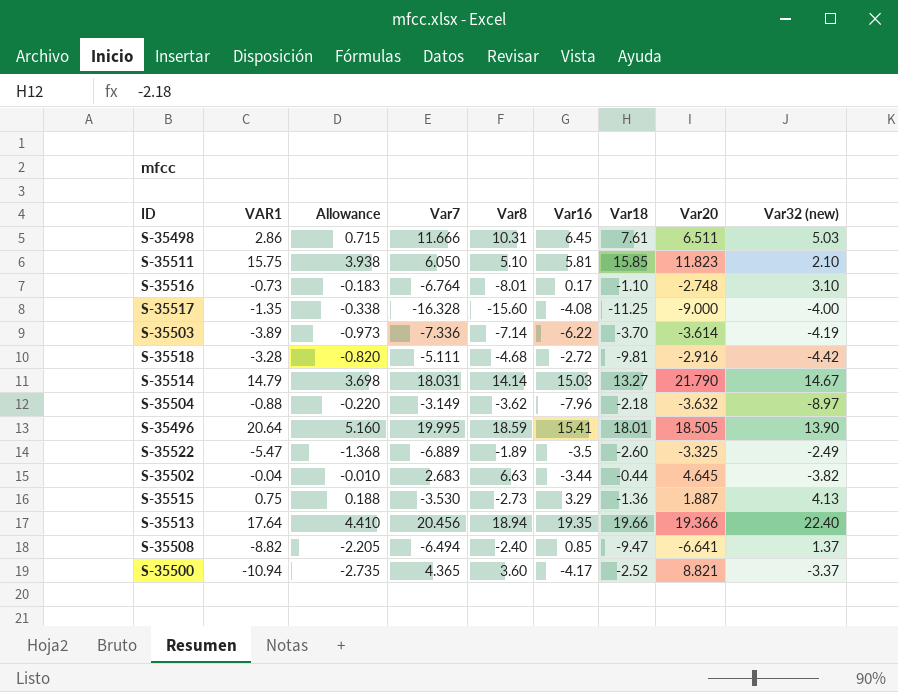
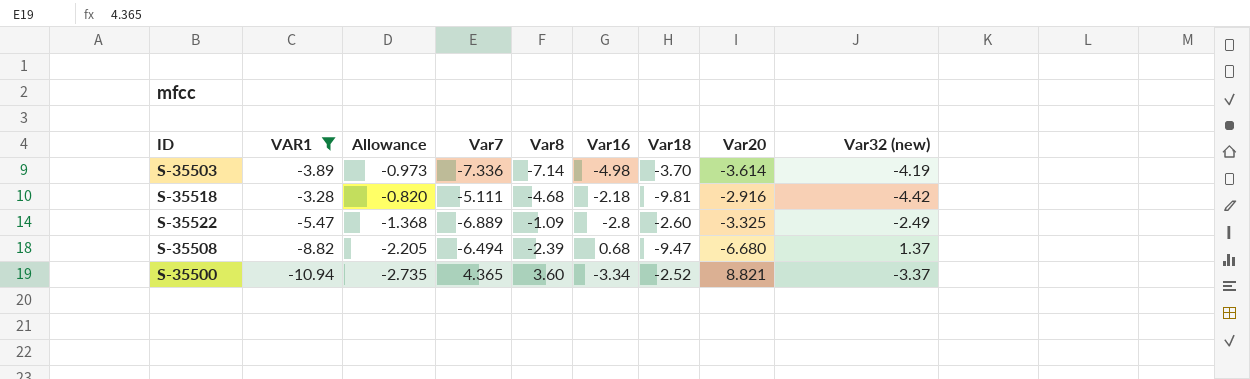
filter: none -> VAR1 <= -3.28
S-35503 | Var16: -6.22 -> -4.98
S-35518 | Var16: -2.72 -> -2.18
S-35522 | Var8: -1.89 -> -1.09
S-35522 | Var16: -3.5 -> -2.8
S-35508 | Var8: -2.40 -> -2.39
S-35508 | Var16: 0.85 -> 0.68
S-35508 | Var20: -6.641 -> -6.680
S-35500 | Var16: -4.17 -> -3.34

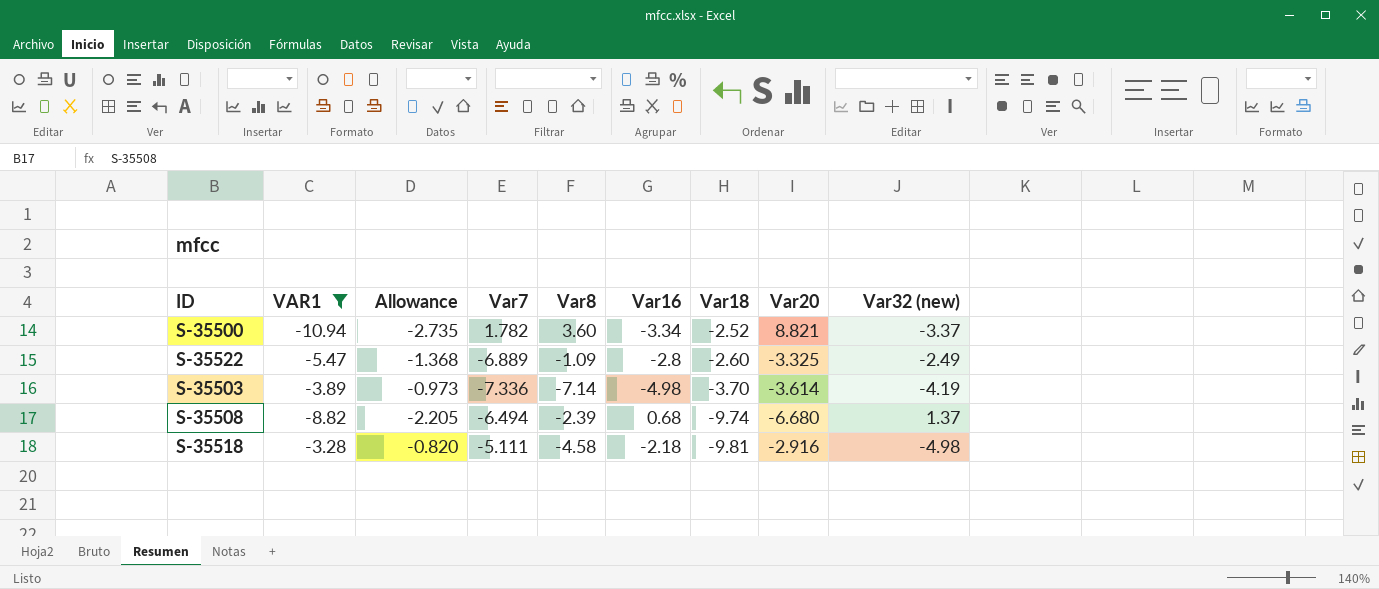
row order: none -> Var18 descending
S-35500 | Var7: 4.365 -> 1.782
S-35508 | Var18: -9.47 -> -9.74
S-35518 | Var8: -4.68 -> -4.58
S-35518 | Var32 (new): -4.42 -> -4.98

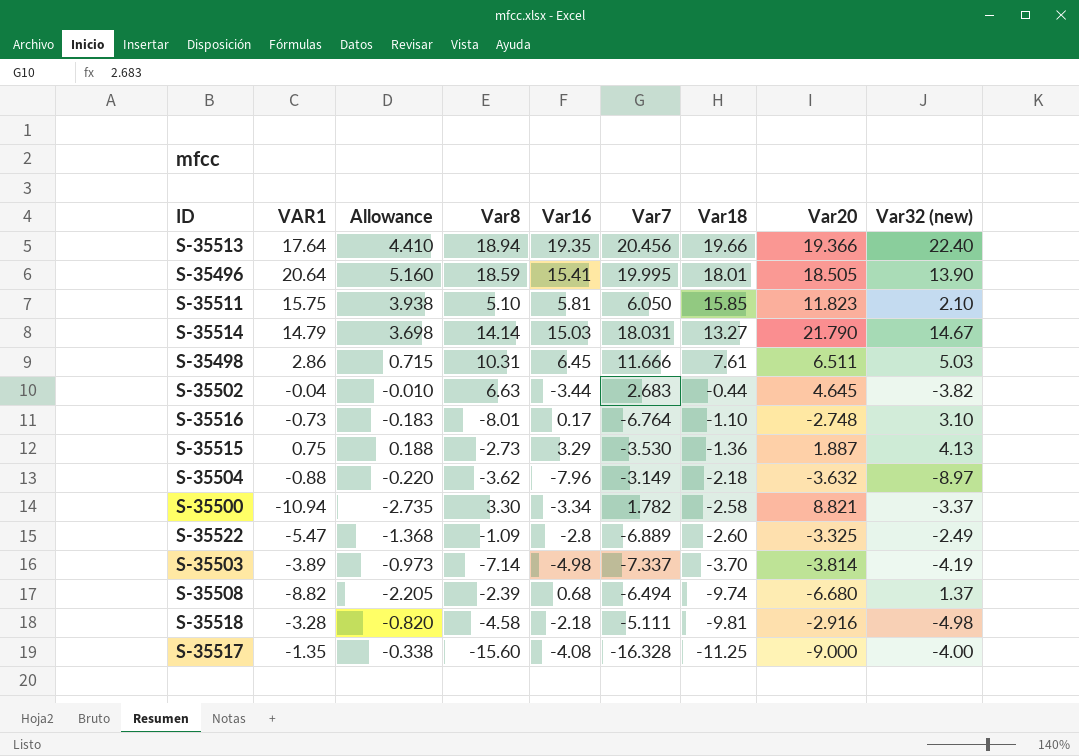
filter: VAR1 <= -3.28 -> none
column Var7 | position: 4 -> 6
S-35500 | Var8: 3.60 -> 3.30
S-35500 | Var18: -2.52 -> -2.58
S-35503 | Var7: -7.336 -> -7.337
S-35503 | Var20: -3.614 -> -3.814

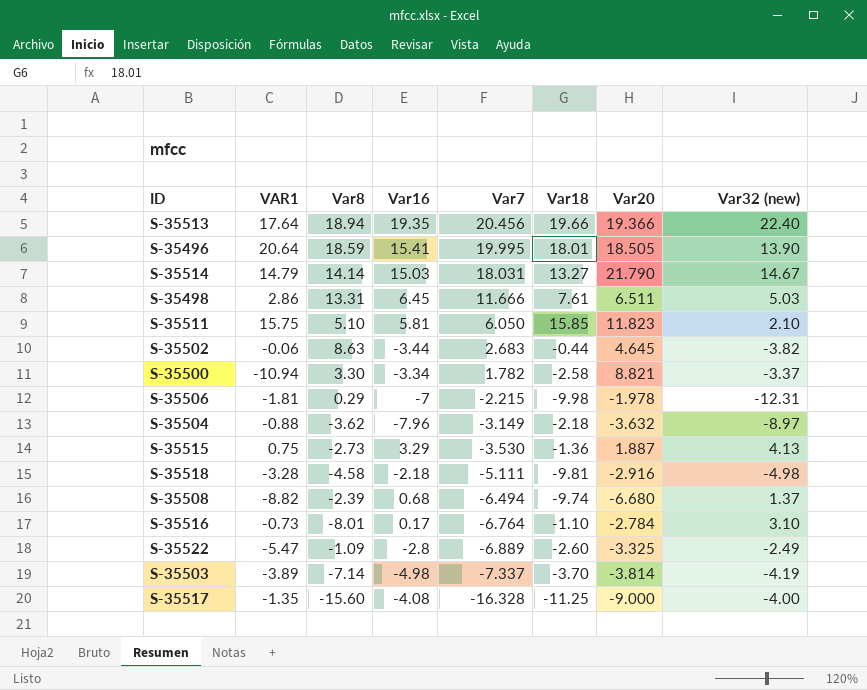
row order: Var18 descending -> Var7 descending
column Allowance | formula: [VAR1] * 0.25 -> none
S-35498 | Var8: 10.31 -> 13.31
S-35502 | VAR1: -0.04 -> -0.06
S-35502 | Var8: 6.63 -> 8.63
row S-35506: none -> -1.81 | 0.29 | -7 | -2.215 | -9.98 | -1.978 | -12.31
S-35516 | Var20: -2.748 -> -2.784

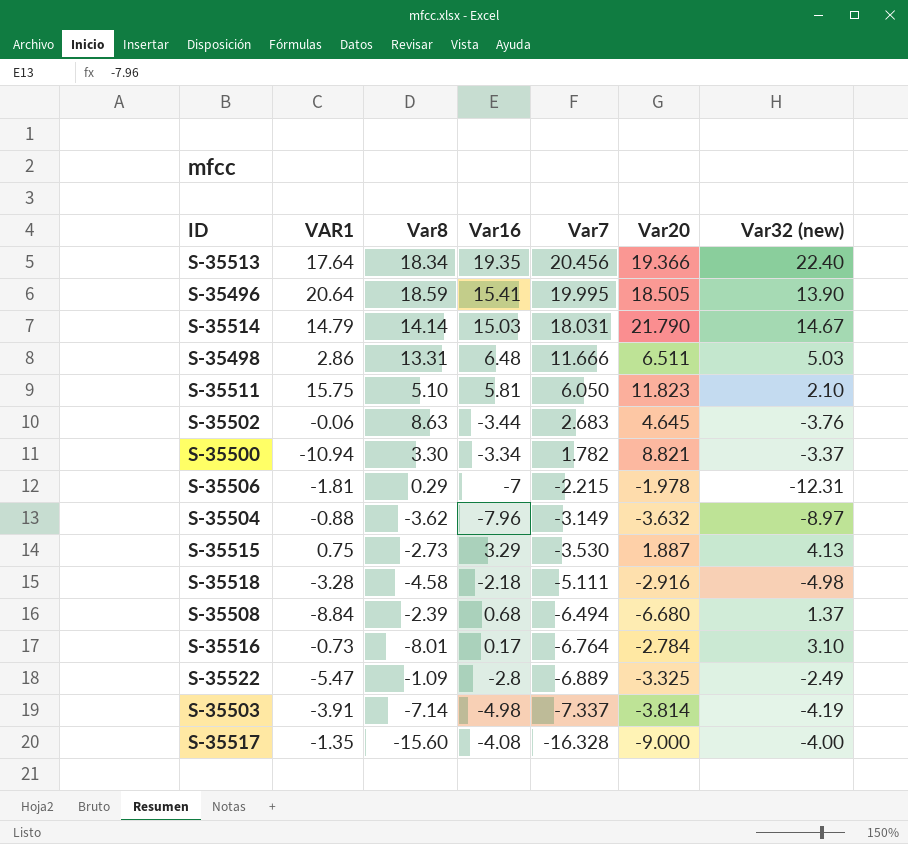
column Var18 | position: 6 -> none
S-35513 | Var8: 18.94 -> 18.34
S-35498 | Var16: 6.45 -> 6.48
S-35502 | Var32 (new): -3.82 -> -3.76
S-35508 | VAR1: -8.82 -> -8.84
S-35503 | VAR1: -3.89 -> -3.91

